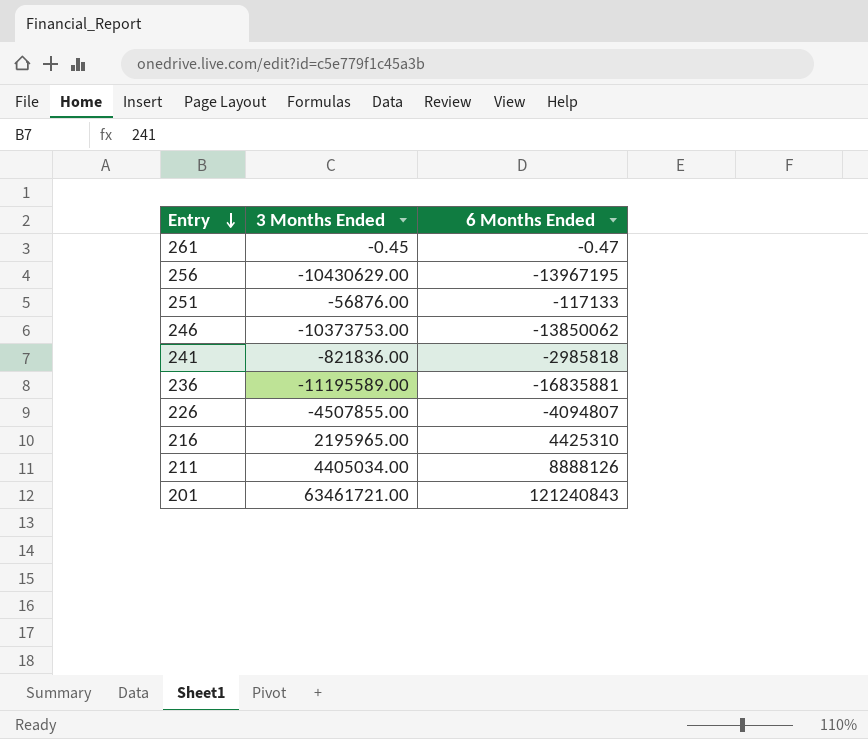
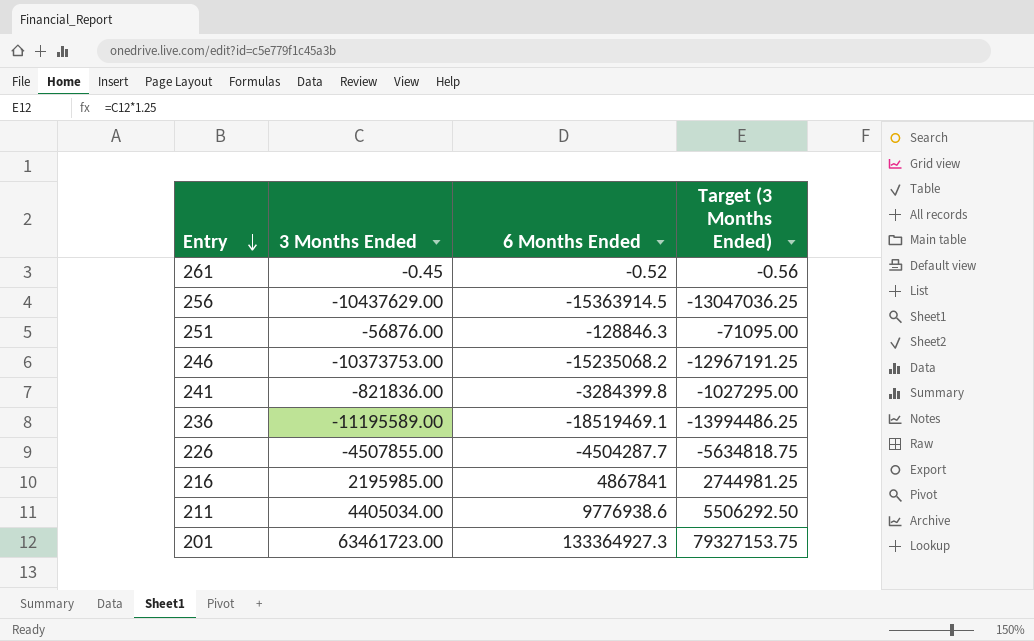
column Target (3 Months Ended) | formula: none -> [3 Months Ended] * 1.25
261 | 6 Months Ended: -0.47 -> -0.52
256 | 3 Months Ended: -10430629.00 -> -10437629.00
256 | 6 Months Ended: -13967195 -> -15363914.5
251 | 6 Months Ended: -117133 -> -128846.3
246 | 6 Months Ended: -13850062 -> -15235068.2
241 | 6 Months Ended: -2985818 -> -3284399.8
236 | 6 Months Ended: -16835881 -> -18519469.1
226 | 6 Months Ended: -4094807 -> -4504287.7
216 | 3 Months Ended: 2195965.00 -> 2195985.00
216 | 6 Months Ended: 4425310 -> 4867841
211 | 6 Months Ended: 8888126 -> 9776938.6
201 | 3 Months Ended: 63461721.00 -> 63461723.00
201 | 6 Months Ended: 121240843 -> 133364927.3

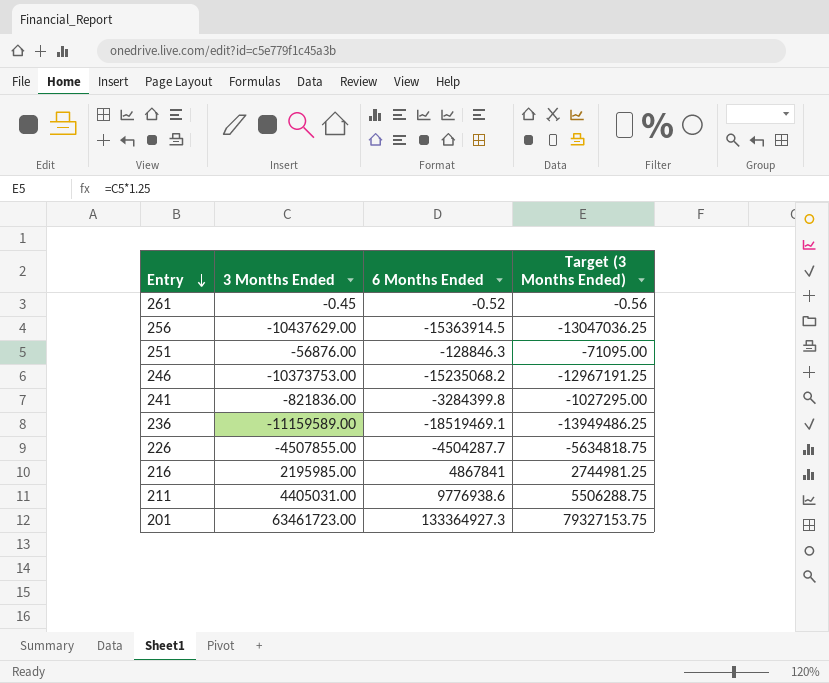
236 | 3 Months Ended: -11195589.00 -> -11159589.00
236 | Target (3 Months Ended): -13994486.25 -> -13949486.25
211 | 3 Months Ended: 4405034.00 -> 4405031.00
211 | Target (3 Months Ended): 5506292.50 -> 5506288.75

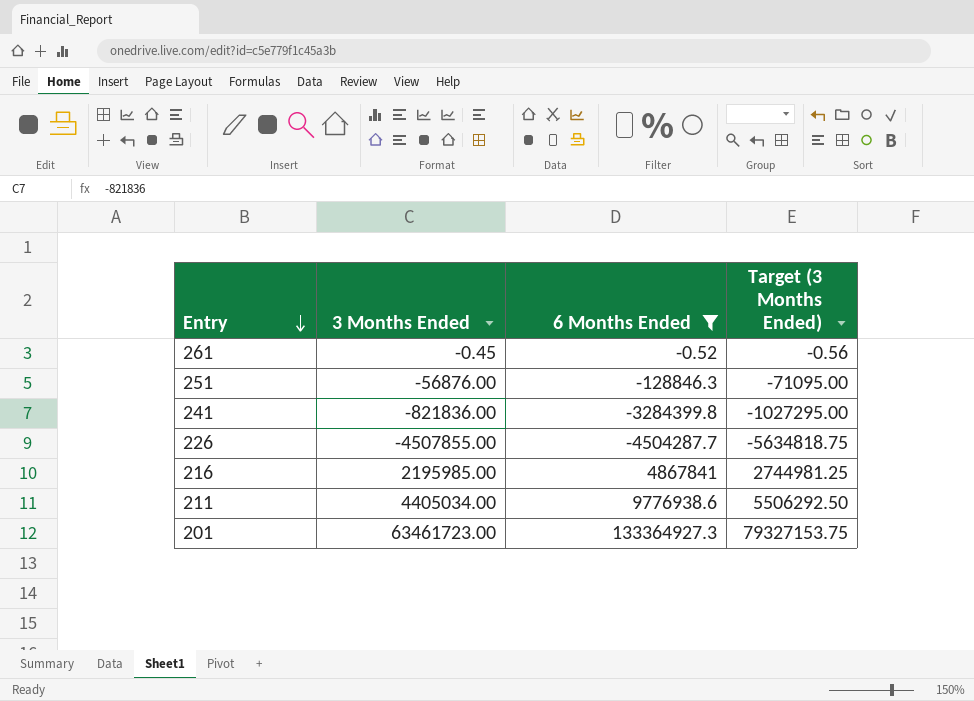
filter: none -> 6 Months Ended >= -4504287.7
211 | 3 Months Ended: 4405031.00 -> 4405034.00
211 | Target (3 Months Ended): 5506288.75 -> 5506292.50

